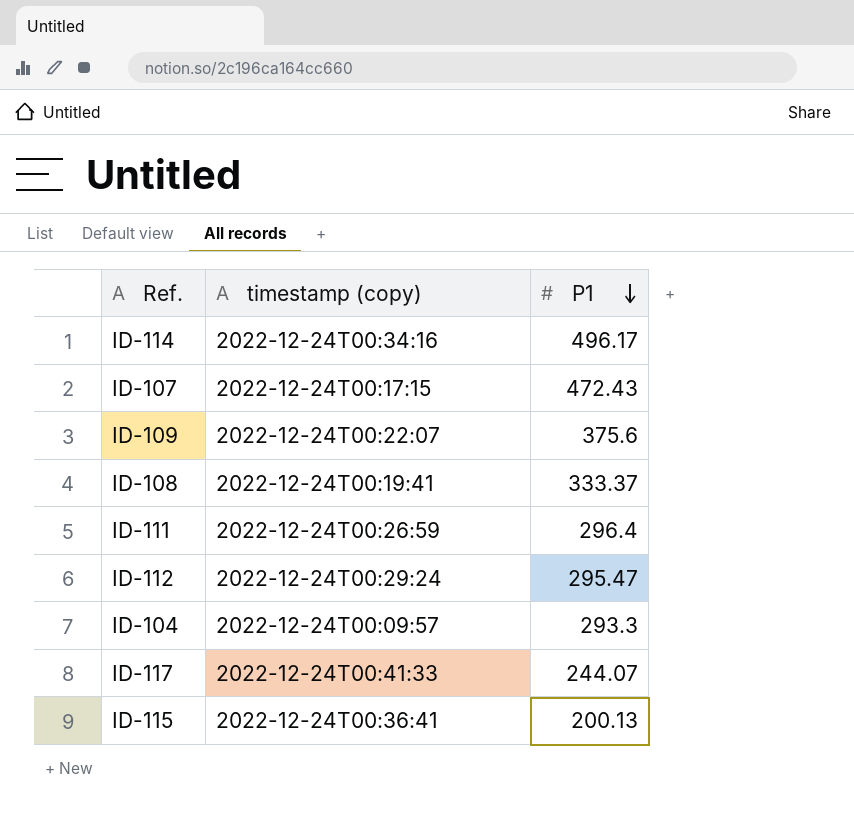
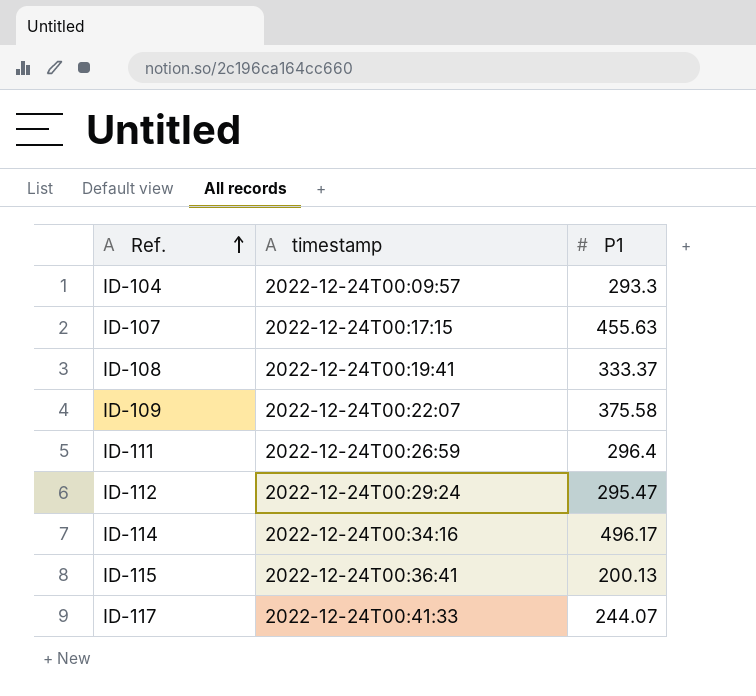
row order: P1 descending -> Ref. ascending
column name: timestamp (copy) -> timestamp
ID-107 | P1: 472.43 -> 455.63
ID-109 | P1: 375.6 -> 375.58

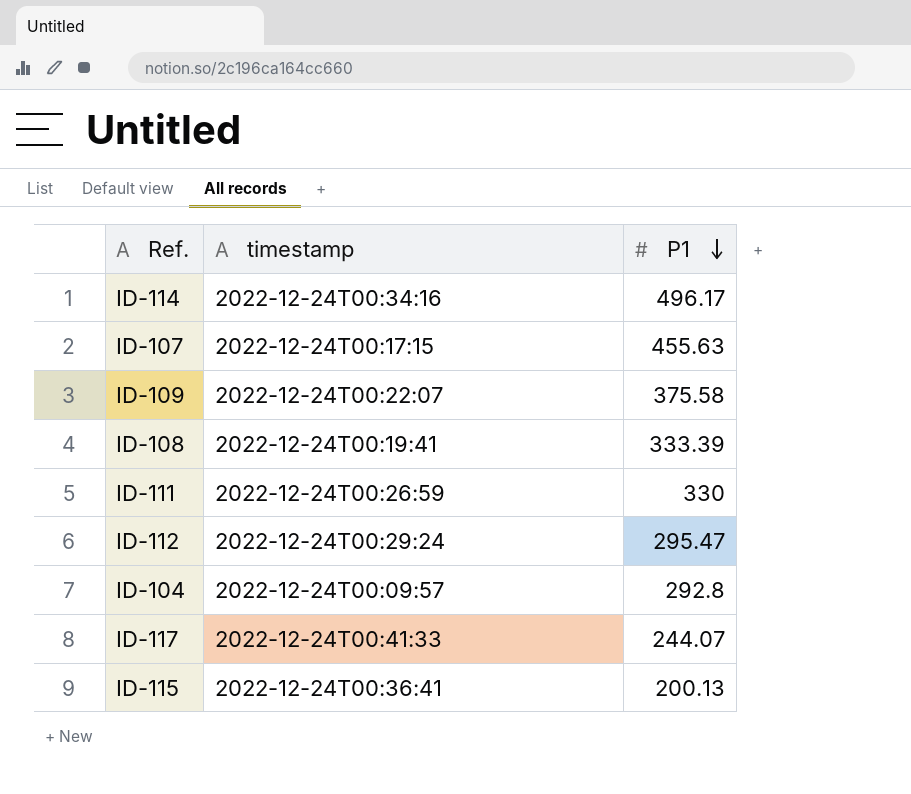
row order: Ref. ascending -> P1 descending
ID-108 | P1: 333.37 -> 333.39
ID-111 | P1: 296.4 -> 330
ID-104 | P1: 293.3 -> 292.8

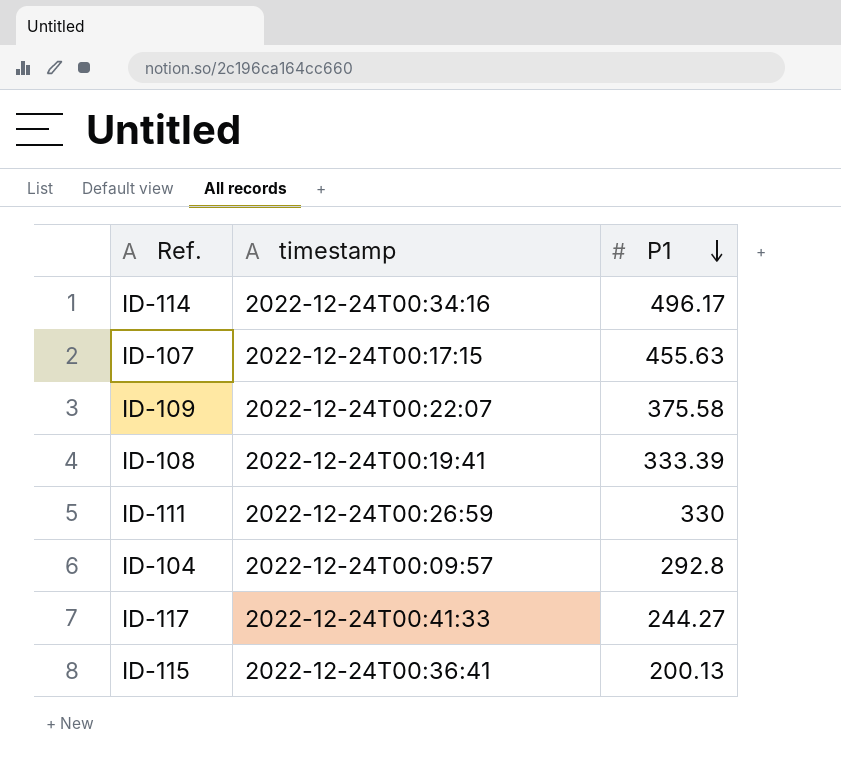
row ID-112: 2022-12-24T00:29:24 | 295.47 -> none
ID-117 | P1: 244.07 -> 244.27

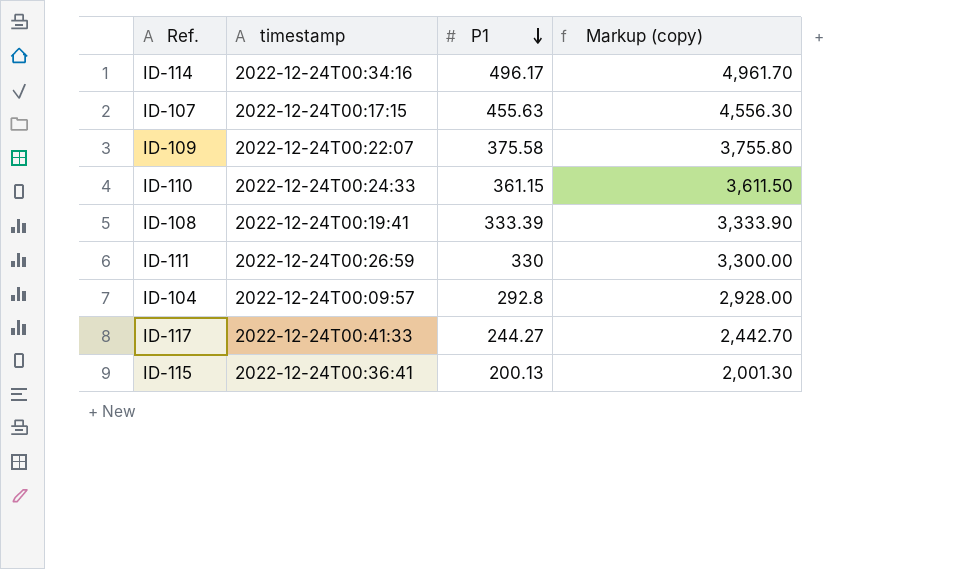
column Markup (copy) | formula: none -> [P1] * 10
row ID-110: none -> 2022-12-24T00:24:33 | 361.15 | 3,611.50

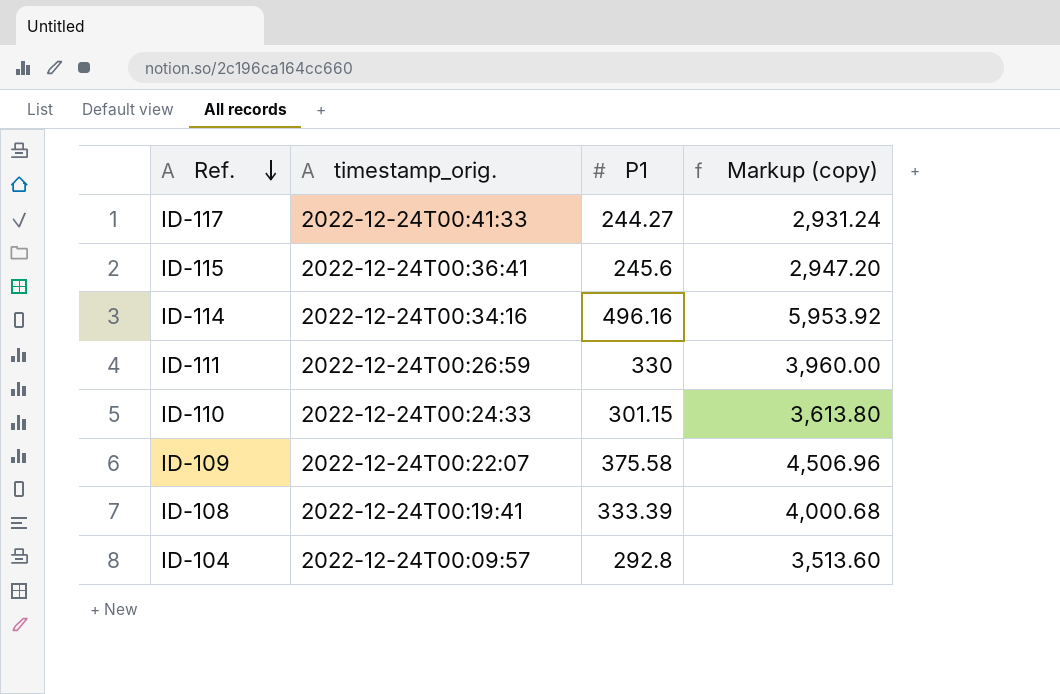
row order: P1 descending -> Ref. descending
column name: timestamp -> timestamp_orig.
column Markup (copy) | formula: [P1] * 10 -> [P1] * 12
row ID-107: 2022-12-24T00:17:15 | 455.63 | 4,556.30 -> none
ID-115 | P1: 200.13 -> 245.6
ID-114 | P1: 496.17 -> 496.16
ID-110 | P1: 361.15 -> 301.15

